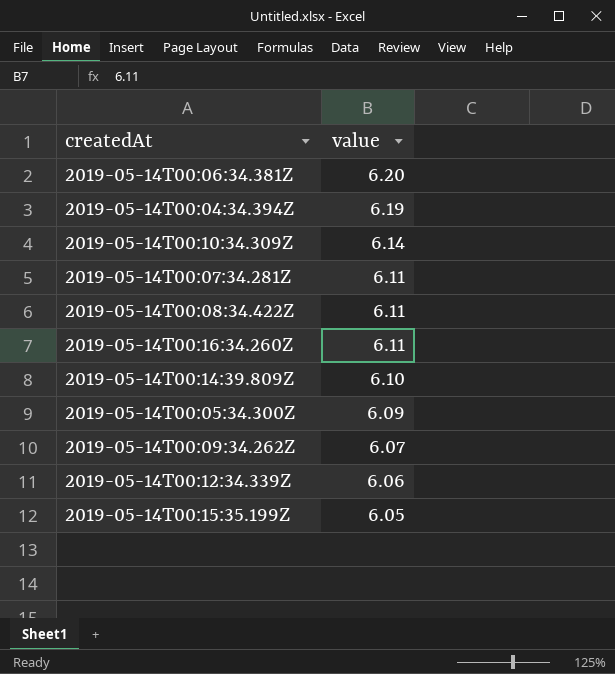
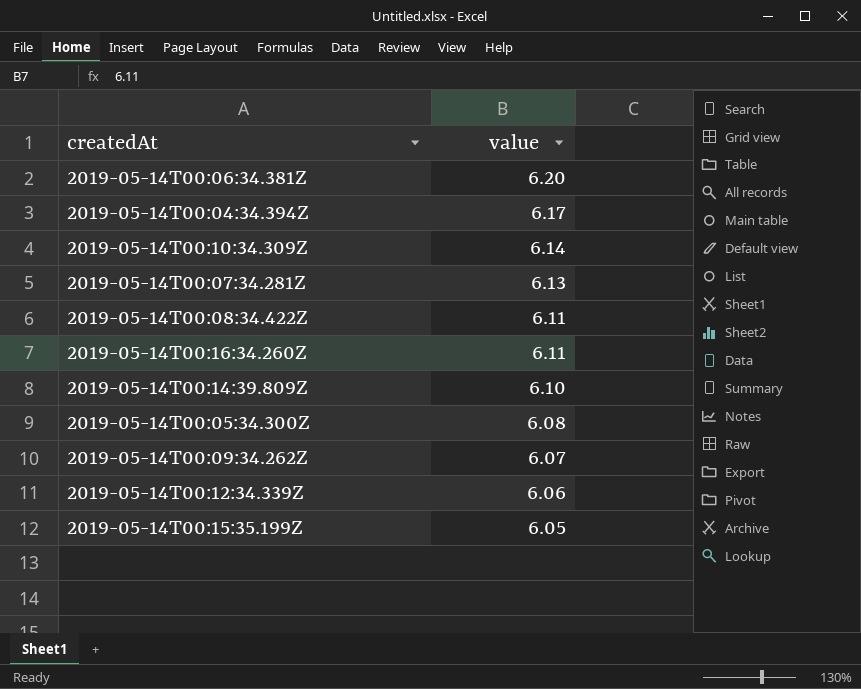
2019-05-14T00:04:34.394Z | value: 6.19 -> 6.17
2019-05-14T00:07:34.281Z | value: 6.11 -> 6.13
2019-05-14T00:05:34.300Z | value: 6.09 -> 6.08

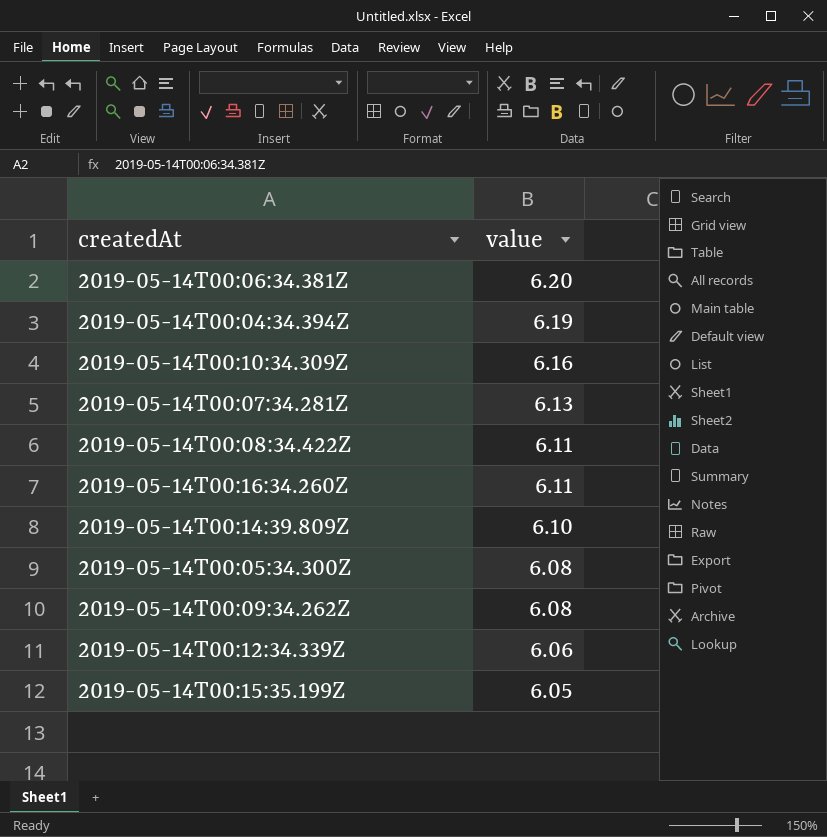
2019-05-14T00:04:34.394Z | value: 6.17 -> 6.19
2019-05-14T00:10:34.309Z | value: 6.14 -> 6.16
2019-05-14T00:09:34.262Z | value: 6.07 -> 6.08

